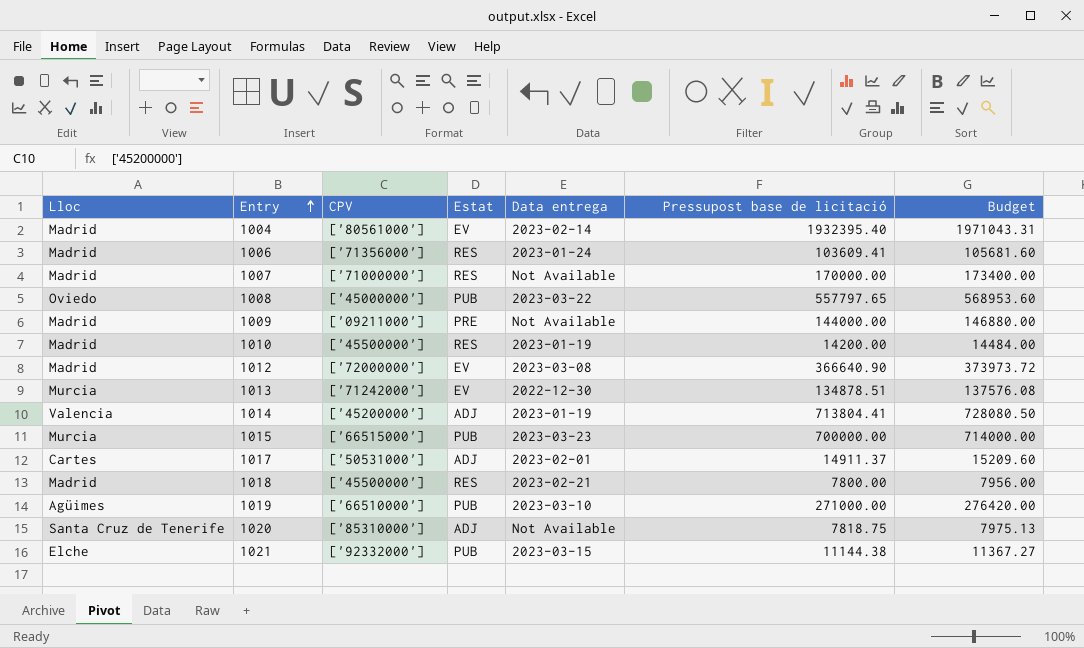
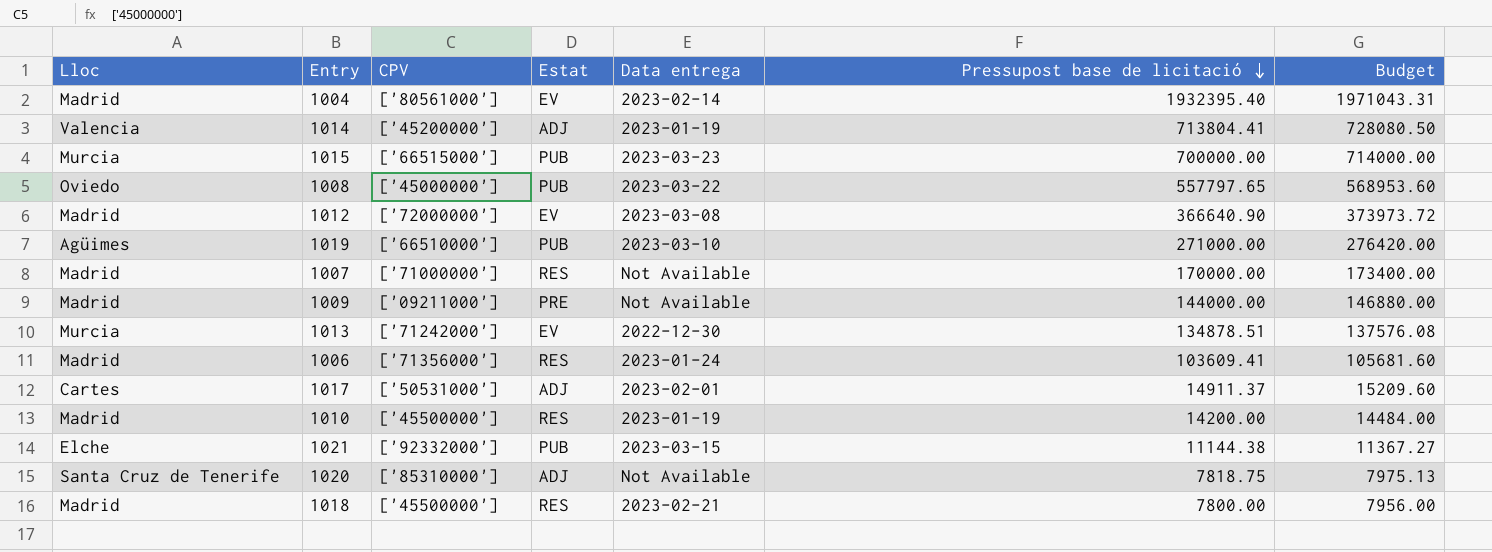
row order: Entry ascending -> Pressupost base de licitació descending

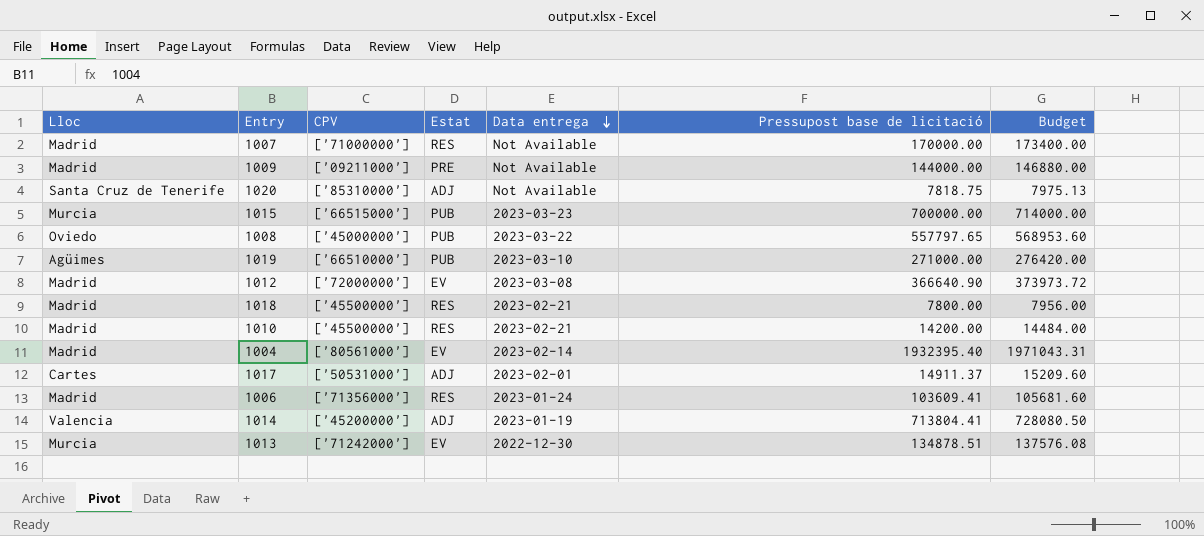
row order: Pressupost base de licitació descending -> Data entrega descending
row 1021: Elche | ['92332000'] | PUB | 2023-03-15 | 11144.38 | 11367.27 -> none
1010 | Data entrega: 2023-01-19 -> 2023-02-21

